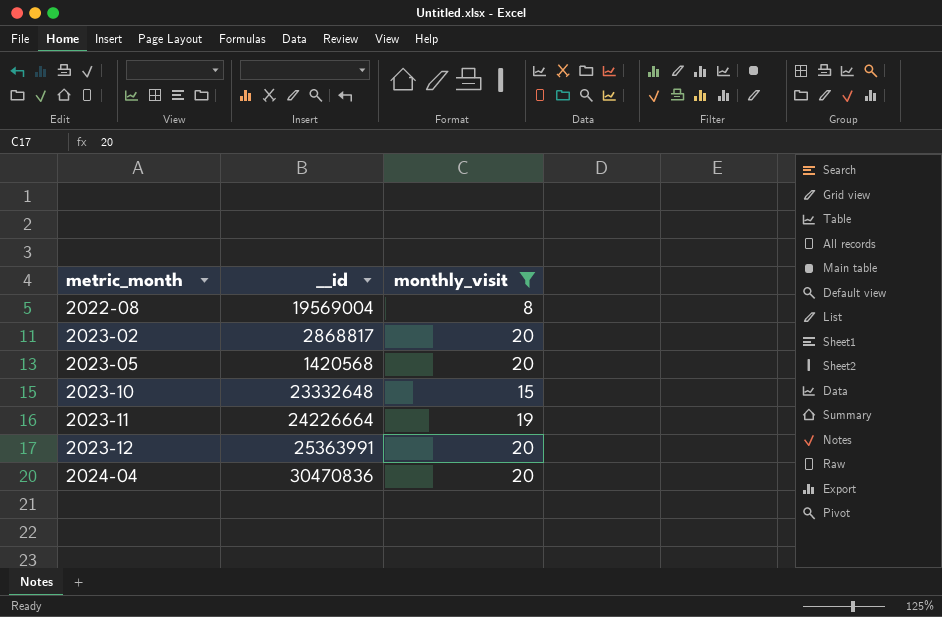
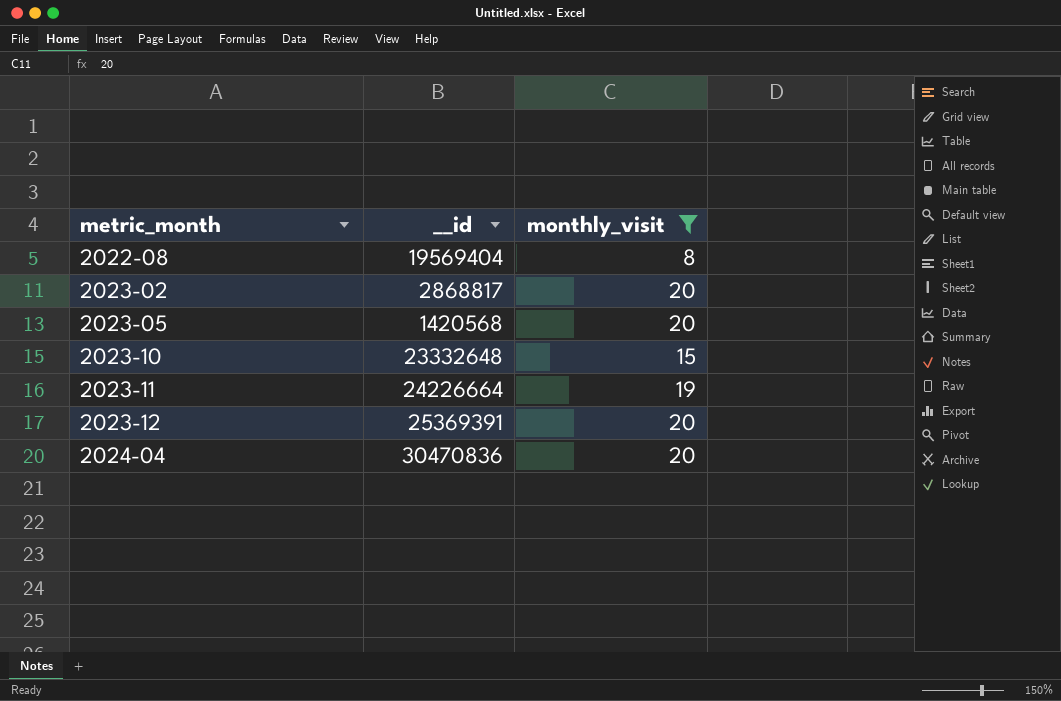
2022-08 | __id: 19569004 -> 19569404
2023-12 | __id: 25363991 -> 25369391

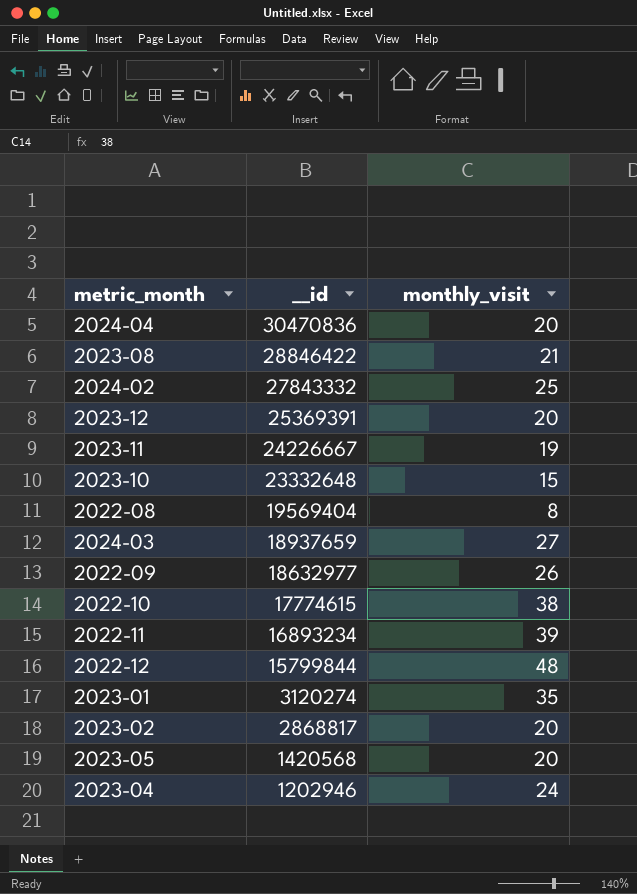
filter: monthly_visit <= 20 -> none
row order: metric_month ascending -> __id descending
2023-11 | __id: 24226664 -> 24226667

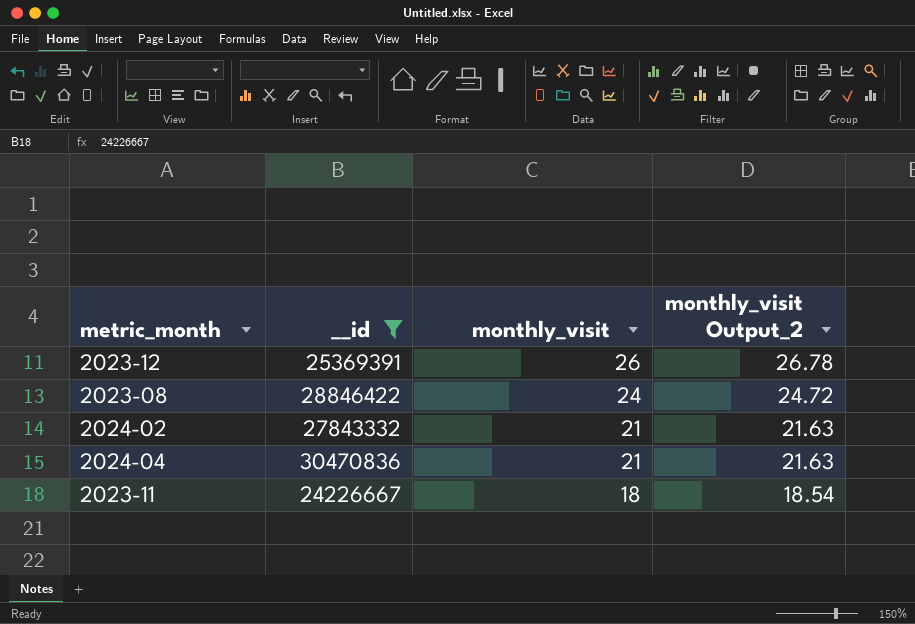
filter: none -> __id >= 24226667
row order: __id descending -> monthly_visit descending
column monthly_visit Output_2 | formula: none -> [monthly_visit] * 1.03
2023-12 | monthly_visit: 20 -> 26
2023-08 | monthly_visit: 21 -> 24
2024-02 | monthly_visit: 25 -> 21
2024-04 | monthly_visit: 20 -> 21
2023-11 | monthly_visit: 19 -> 18

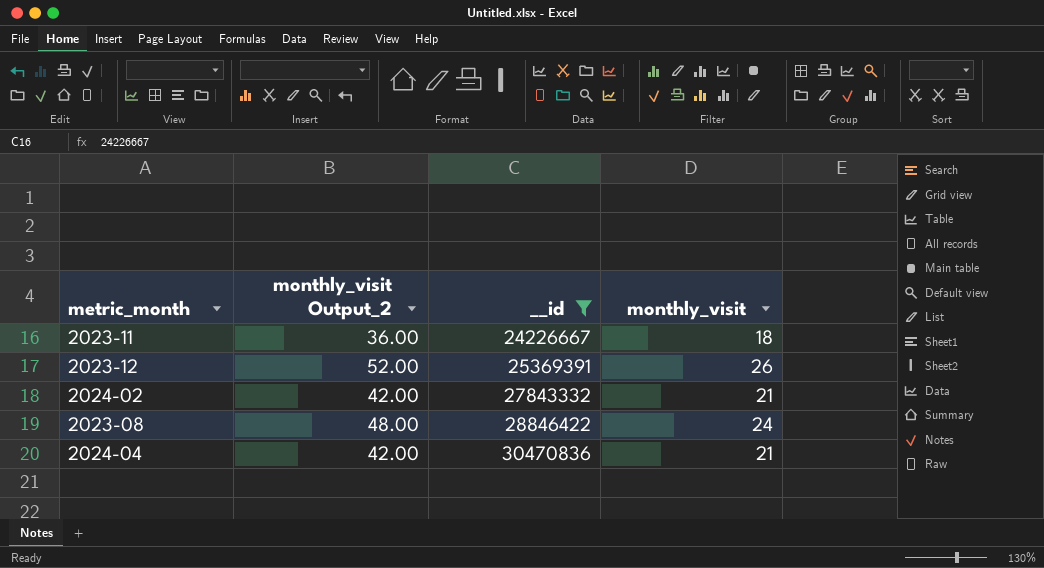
row order: monthly_visit descending -> __id ascending
column monthly_visit Output_2 | formula: [monthly_visit] * 1.03 -> [monthly_visit] * 2
column monthly_visit Output_2 | position: 4 -> 2

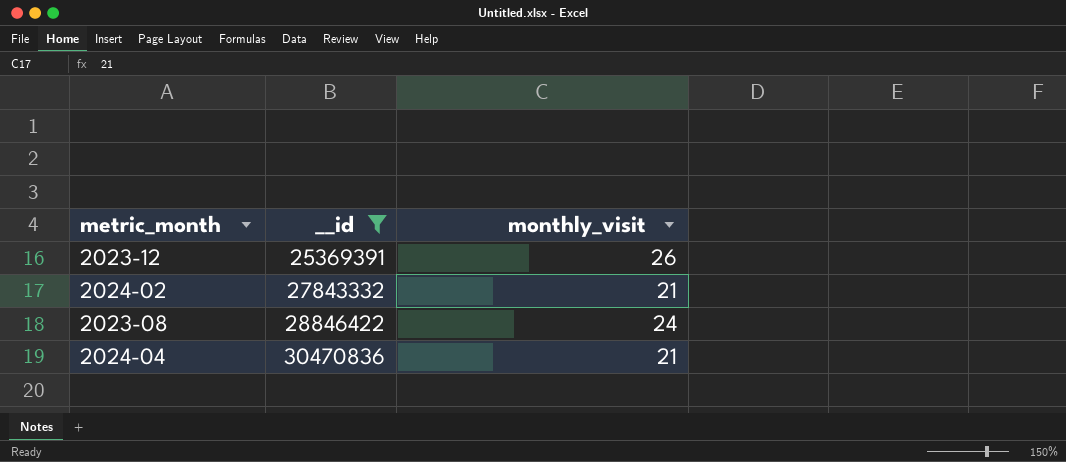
column monthly_visit Output_2 | formula: [monthly_visit] * 2 -> none
row 2023-11: 36.00 | 24226667 | 18 -> none

